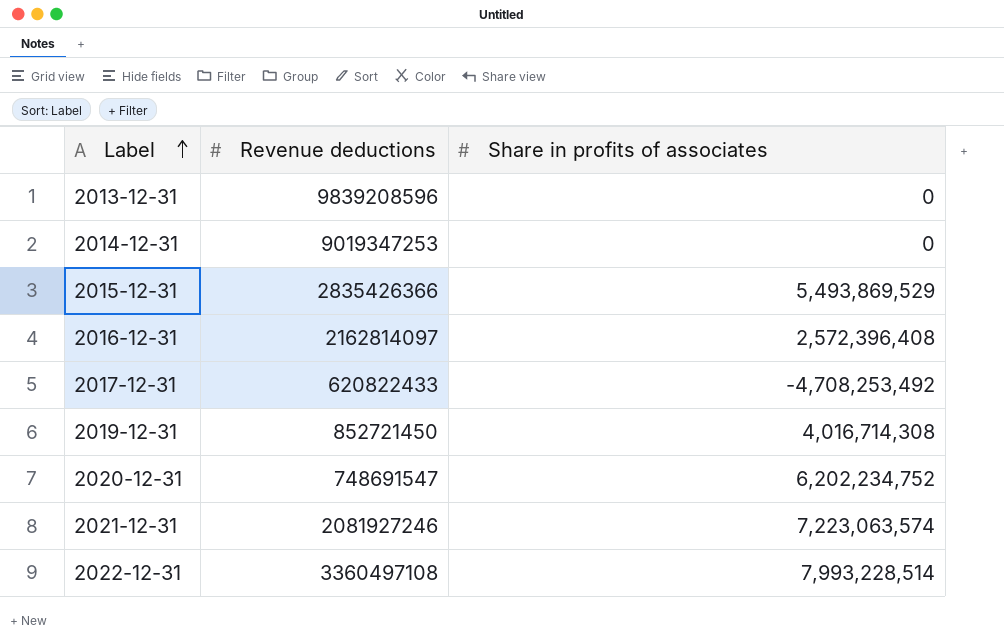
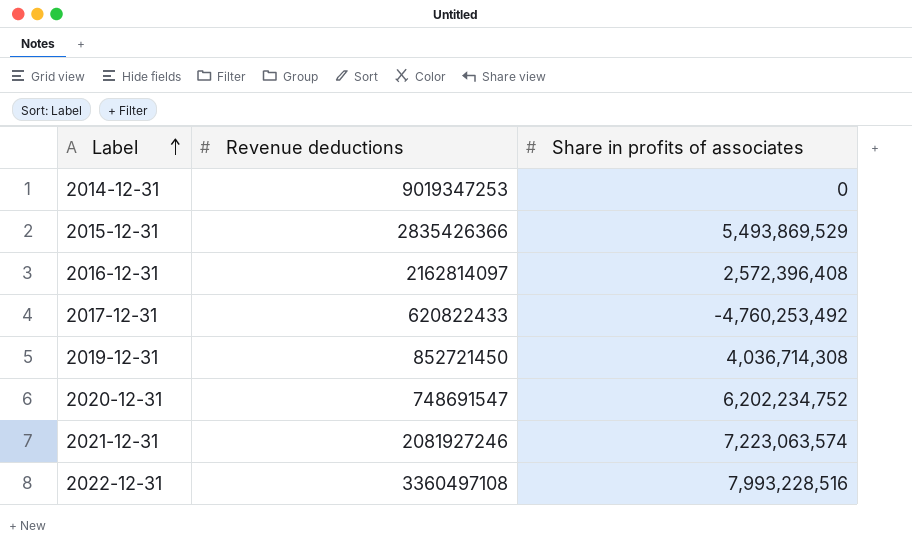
row 2013-12-31: 9839208596 | 0 -> none
2017-12-31 | Share in profits of associates: -4,708,253,492 -> -4,760,253,492
2019-12-31 | Share in profits of associates: 4,016,714,308 -> 4,036,714,308
2022-12-31 | Share in profits of associates: 7,993,228,514 -> 7,993,228,516

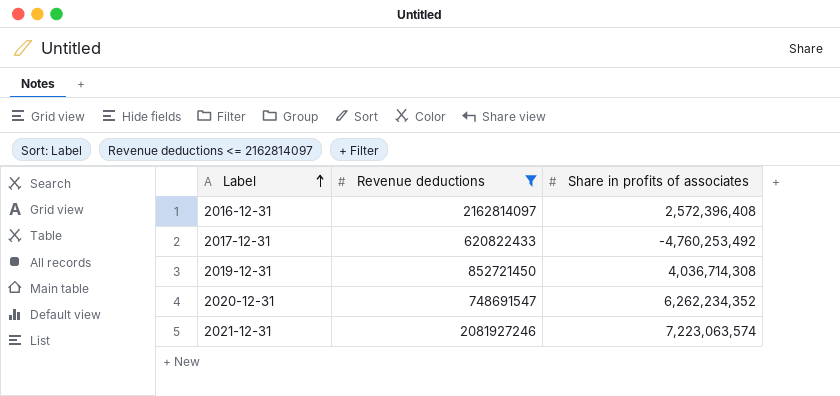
filter: none -> Revenue deductions <= 2162814097
2020-12-31 | Share in profits of associates: 6,202,234,752 -> 6,262,234,352

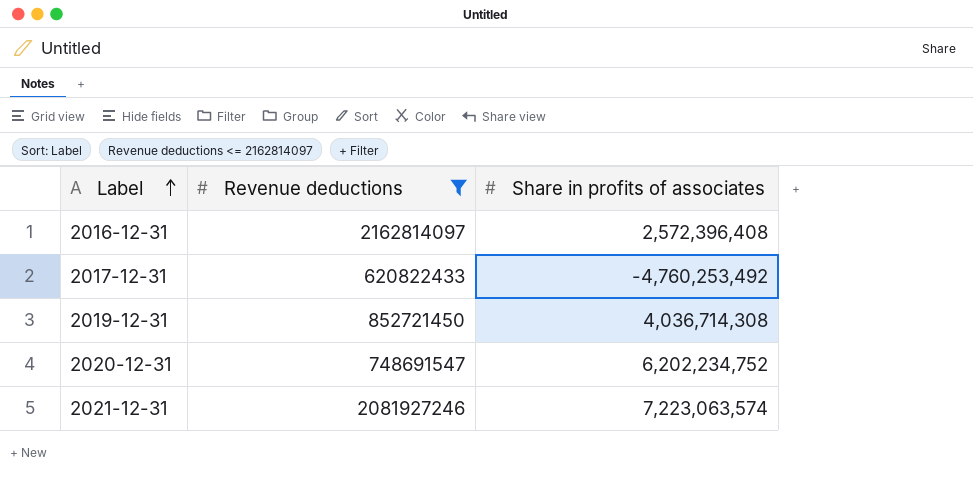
2020-12-31 | Share in profits of associates: 6,262,234,352 -> 6,202,234,752

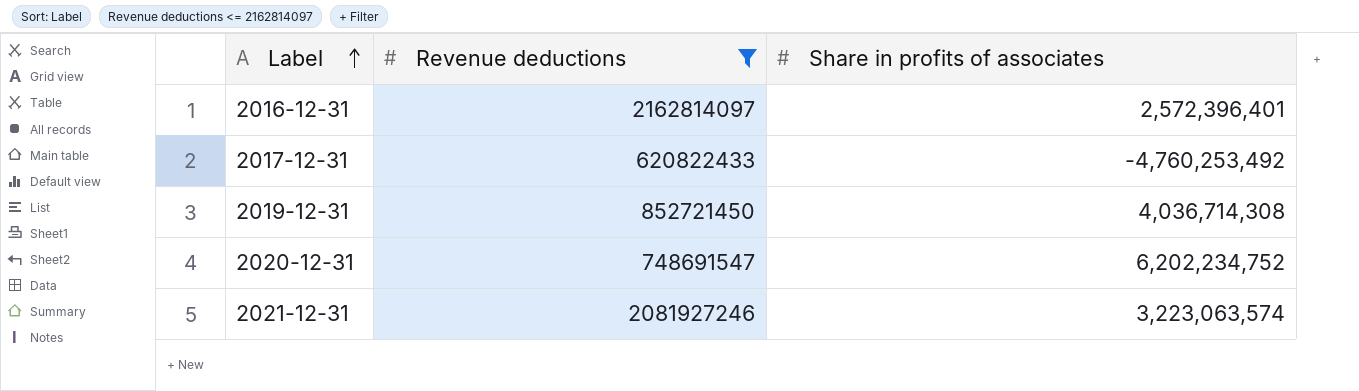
2016-12-31 | Share in profits of associates: 2,572,396,408 -> 2,572,396,401
2021-12-31 | Share in profits of associates: 7,223,063,574 -> 3,223,063,574

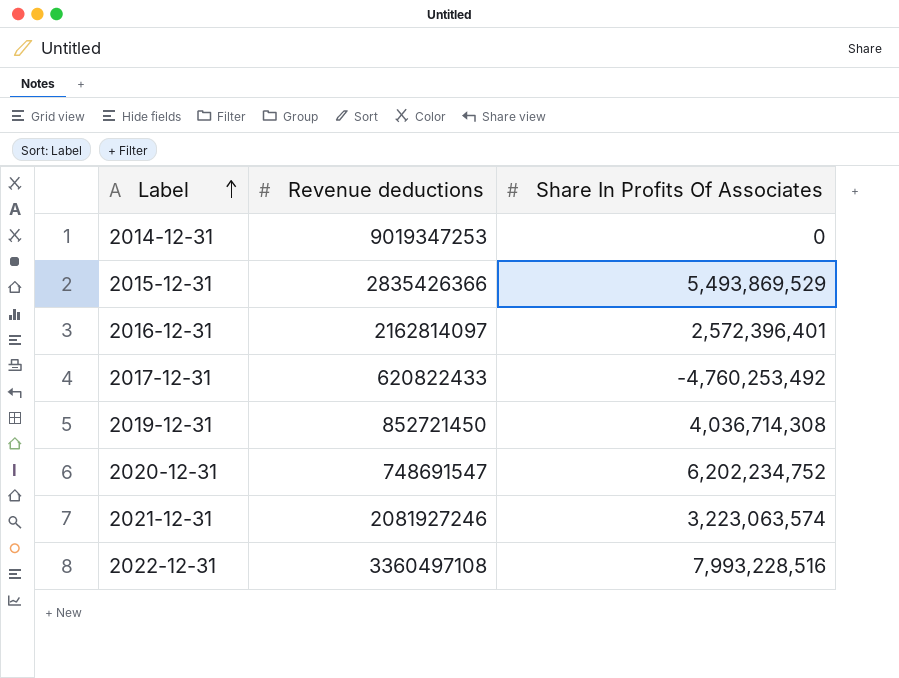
filter: Revenue deductions <= 2162814097 -> none
column name: Share in profits of associates -> Share In Profits Of Associates

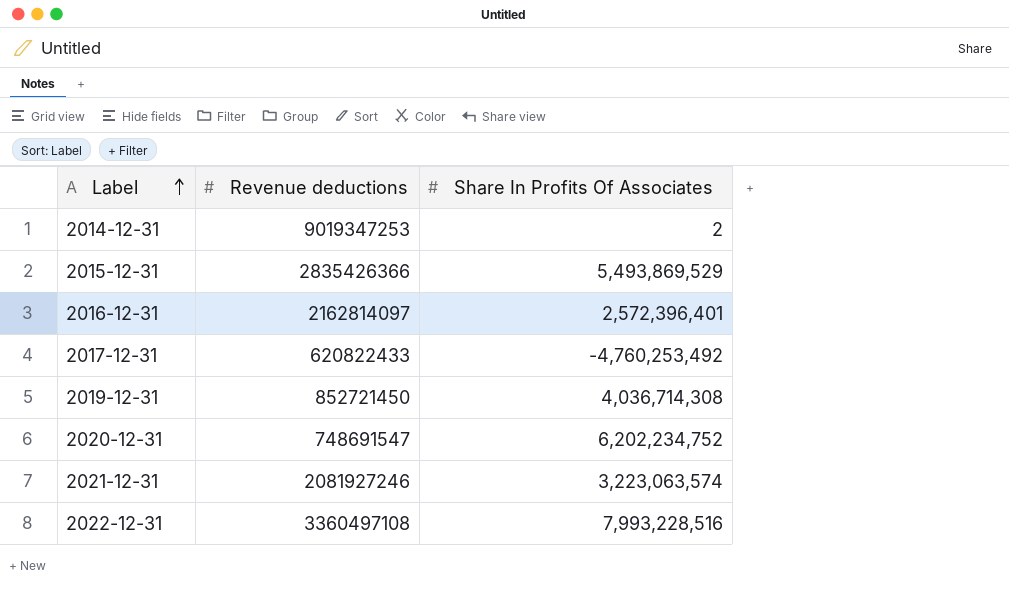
2014-12-31 | Share In Profits Of Associates: 0 -> 2

